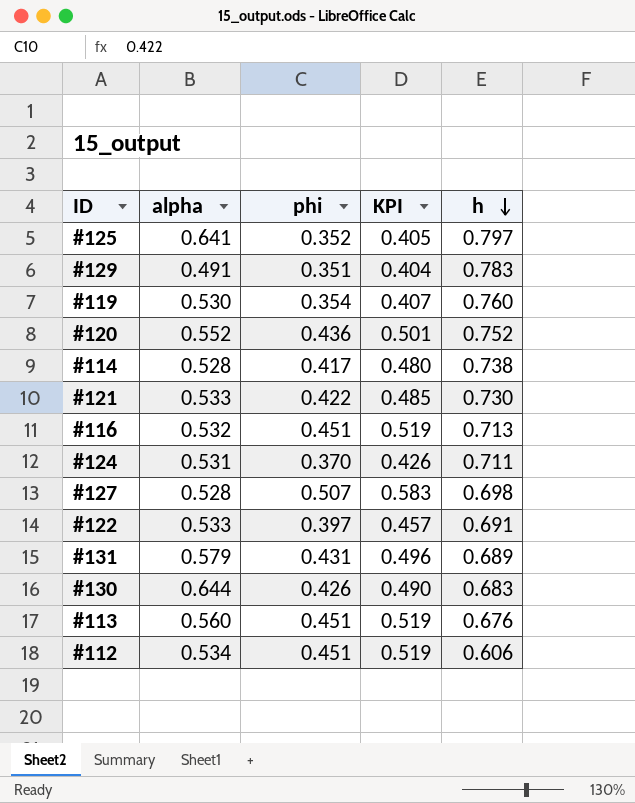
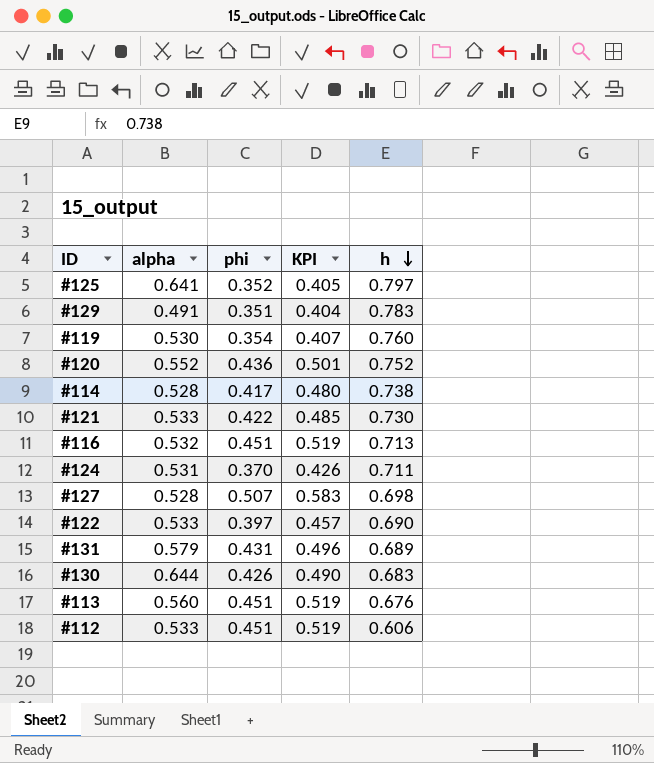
#122 | h: 0.691 -> 0.690
#112 | alpha: 0.534 -> 0.533

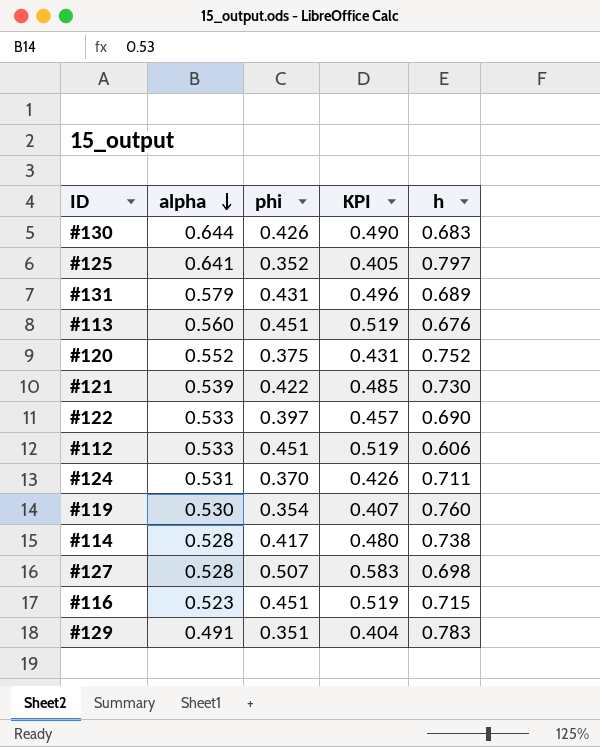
row order: h descending -> alpha descending
#120 | phi: 0.436 -> 0.375
#120 | KPI: 0.501 -> 0.431
#121 | alpha: 0.533 -> 0.539
#116 | alpha: 0.532 -> 0.523
#116 | h: 0.713 -> 0.715

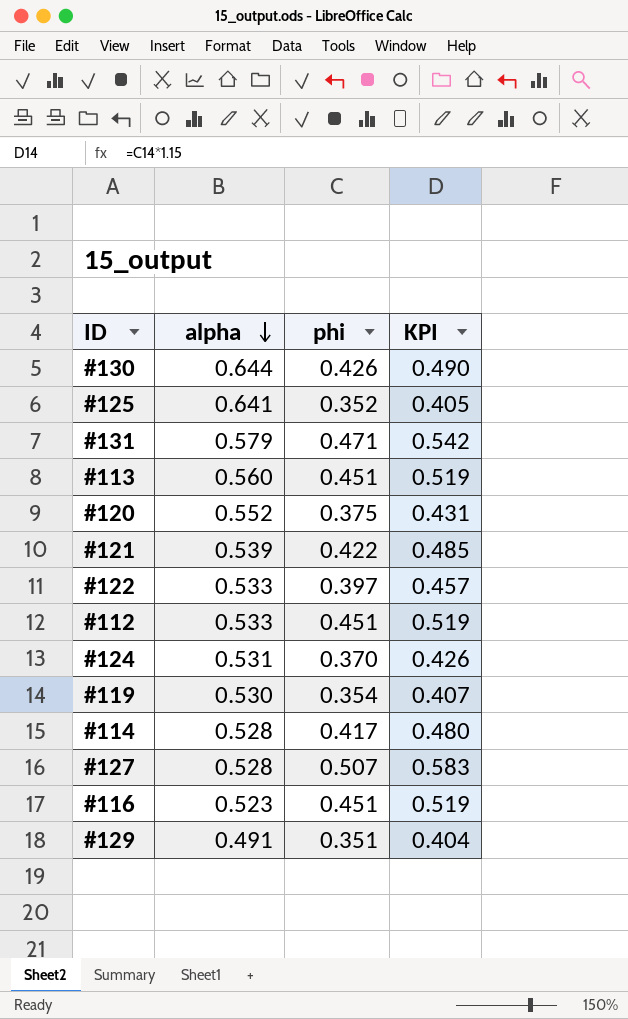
column h | position: 5 -> none
#131 | phi: 0.431 -> 0.471
#131 | KPI: 0.496 -> 0.542

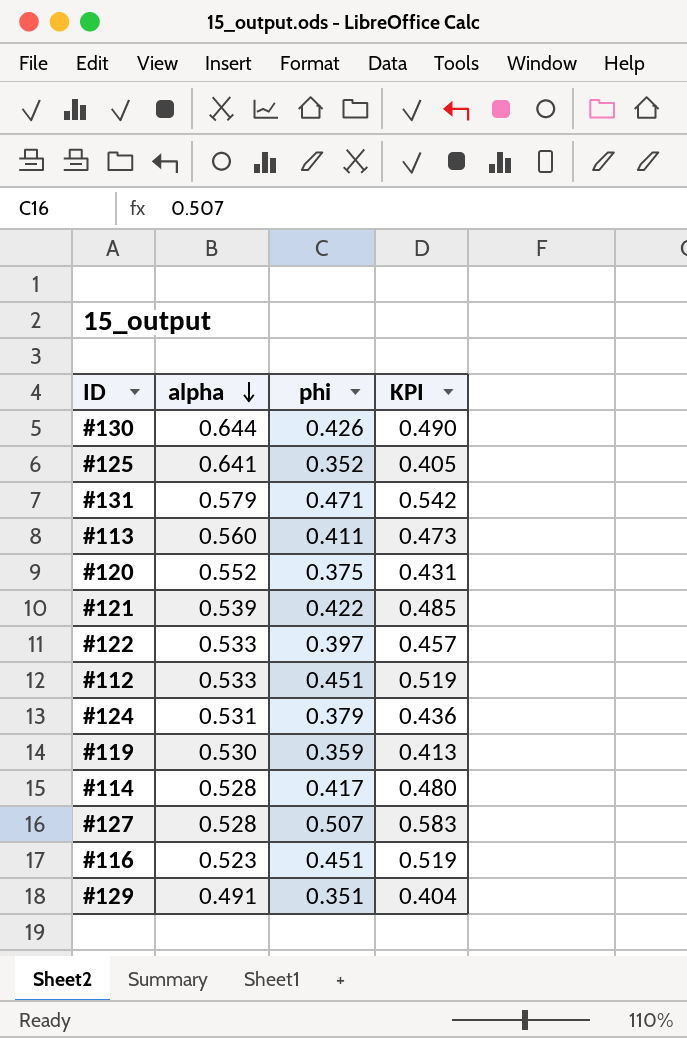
#113 | phi: 0.451 -> 0.411
#113 | KPI: 0.519 -> 0.473
#124 | phi: 0.370 -> 0.379
#124 | KPI: 0.426 -> 0.436
#119 | phi: 0.354 -> 0.359
#119 | KPI: 0.407 -> 0.413

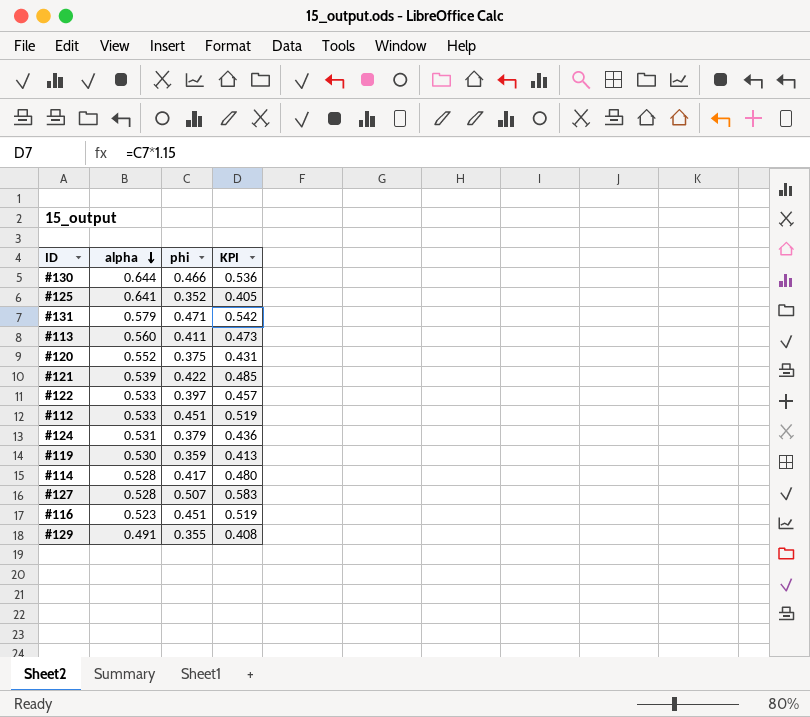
#130 | phi: 0.426 -> 0.466
#130 | KPI: 0.490 -> 0.536
#129 | phi: 0.351 -> 0.355
#129 | KPI: 0.404 -> 0.408

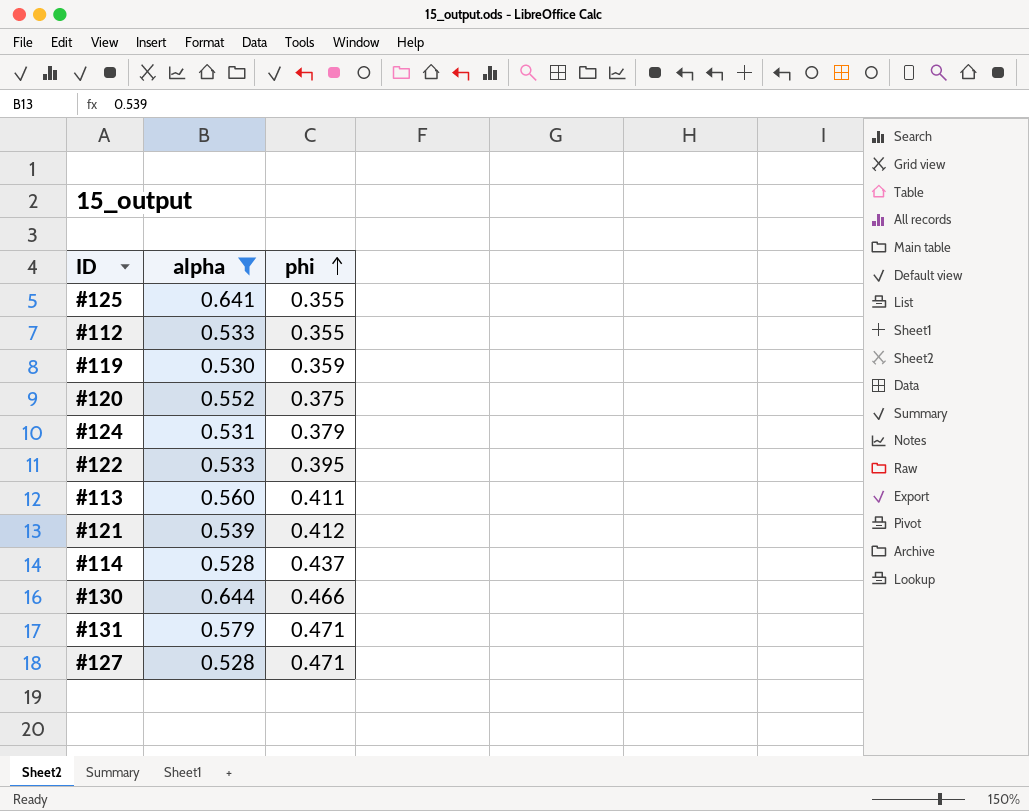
filter: none -> alpha >= 0.528
row order: alpha descending -> phi ascending
column KPI | formula: [phi] * 1.15 -> none
#125 | phi: 0.352 -> 0.355
#112 | phi: 0.451 -> 0.355
#122 | phi: 0.397 -> 0.395
#121 | phi: 0.422 -> 0.412
#114 | phi: 0.417 -> 0.437
#127 | phi: 0.507 -> 0.471

